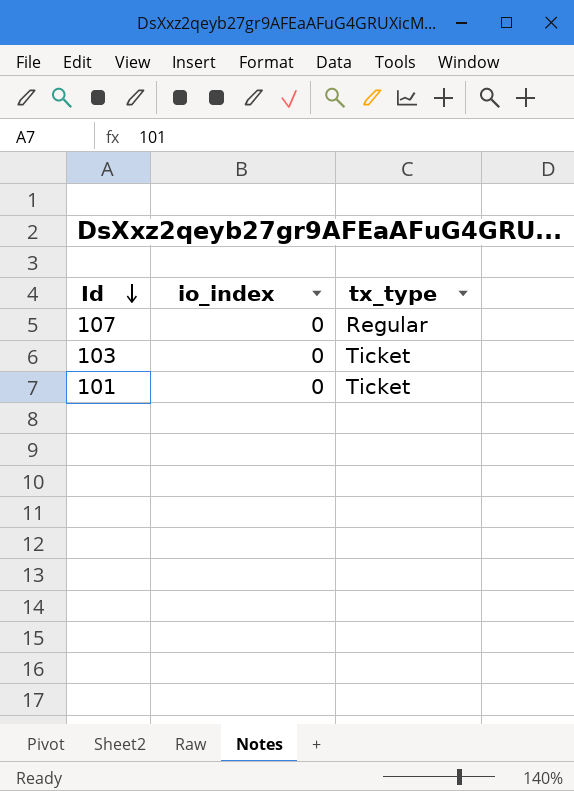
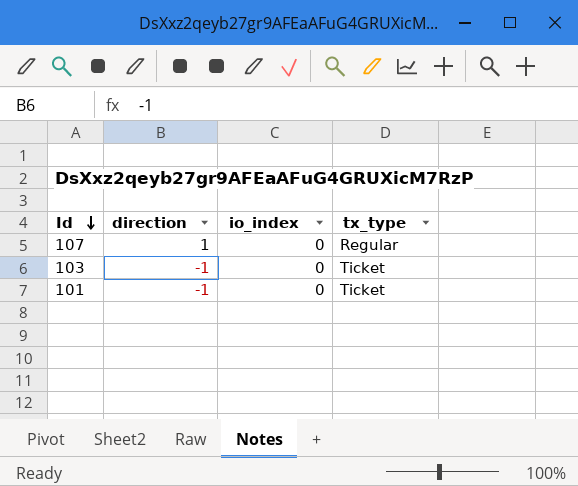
column direction | position: none -> 2

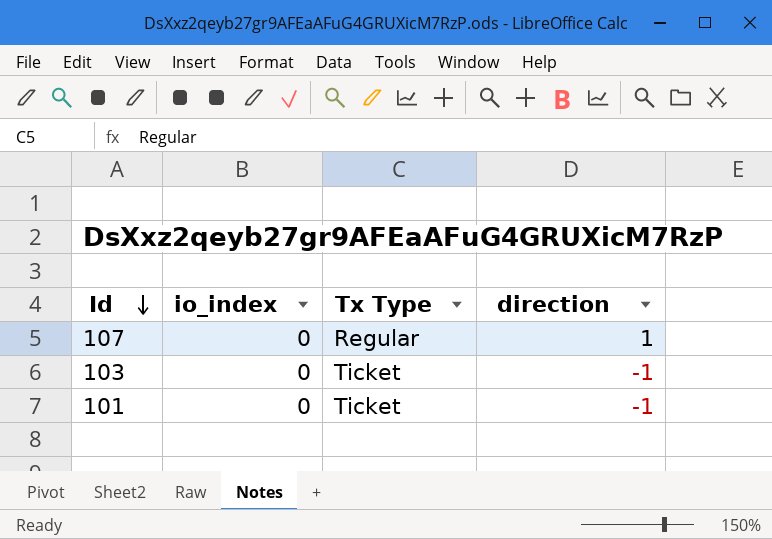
column name: tx_type -> Tx Type
column direction | position: 2 -> 4

